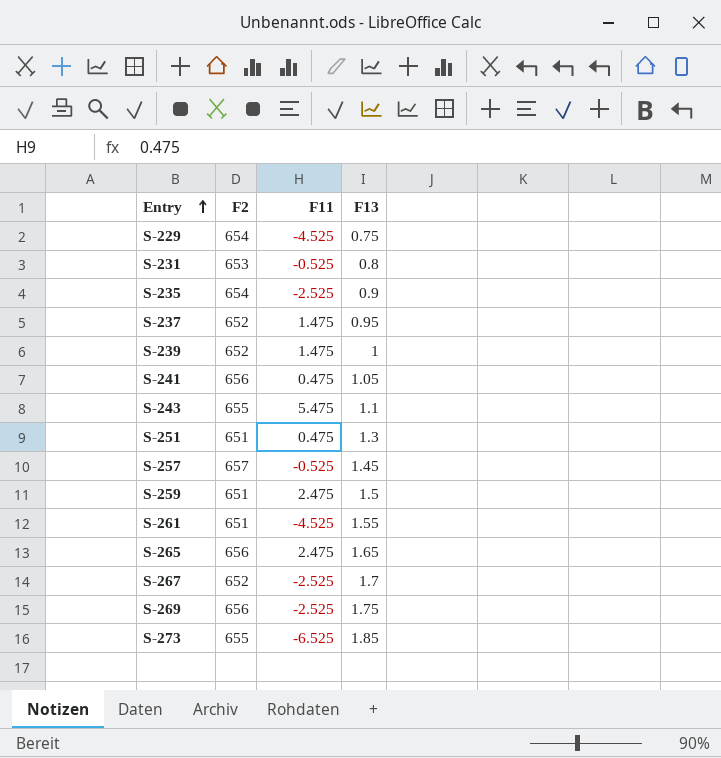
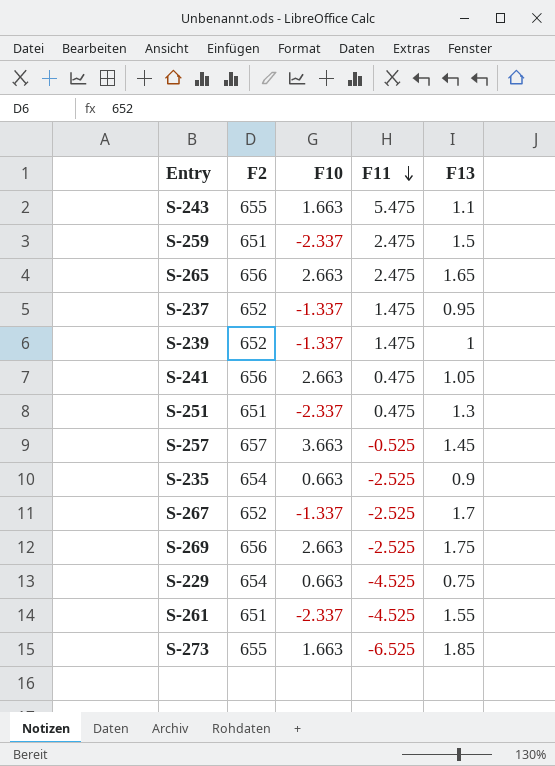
row order: Entry ascending -> F11 descending
column F10 | position: none -> 3
row S-231: 653 | -0.525 | 0.8 -> none

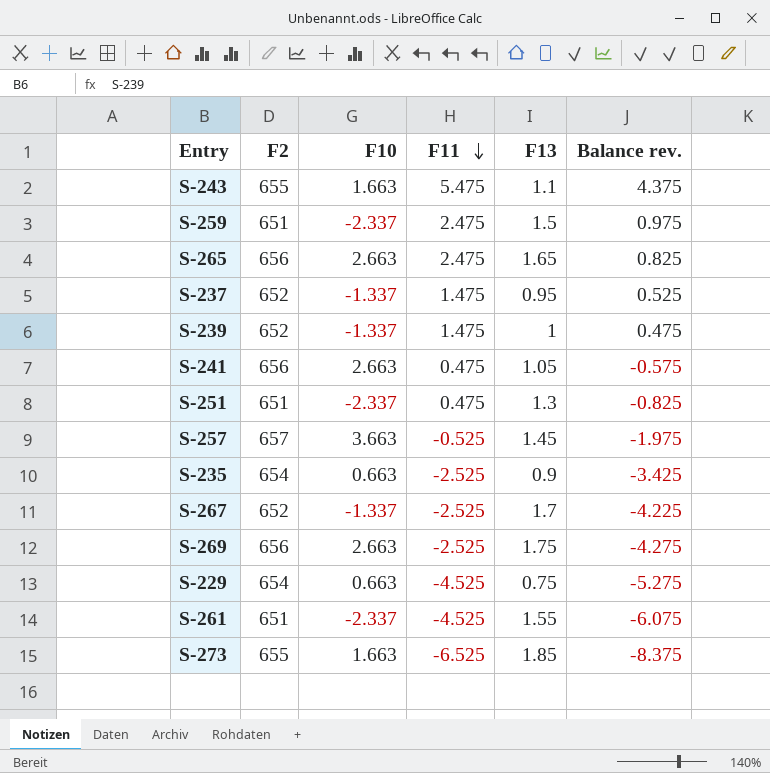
column Balance rev. | formula: none -> [F11] - [F13]

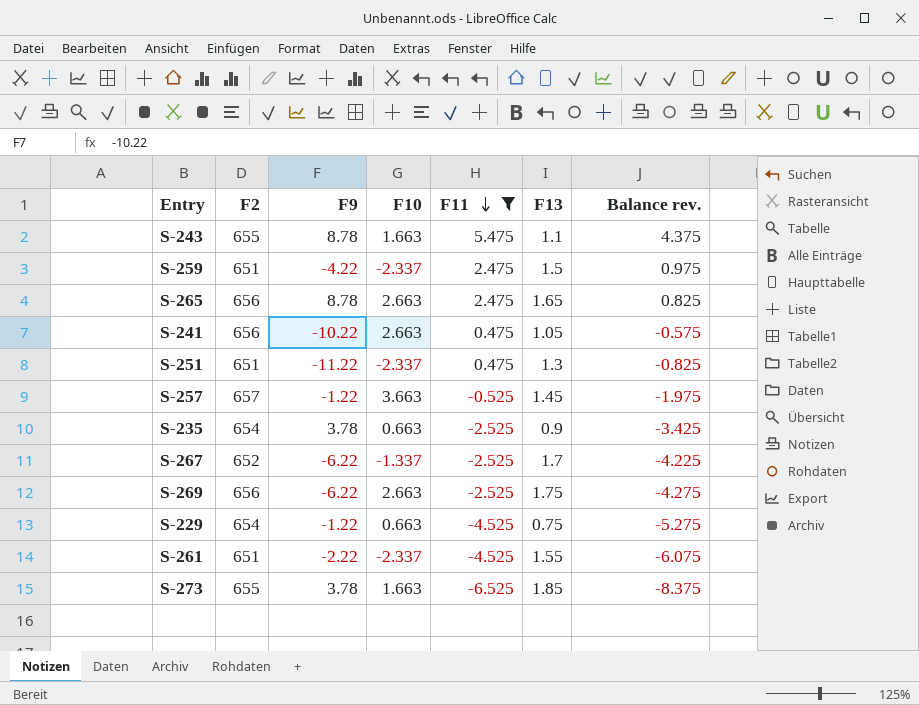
filter: none -> F11 != 1.475
column F9 | position: none -> 3

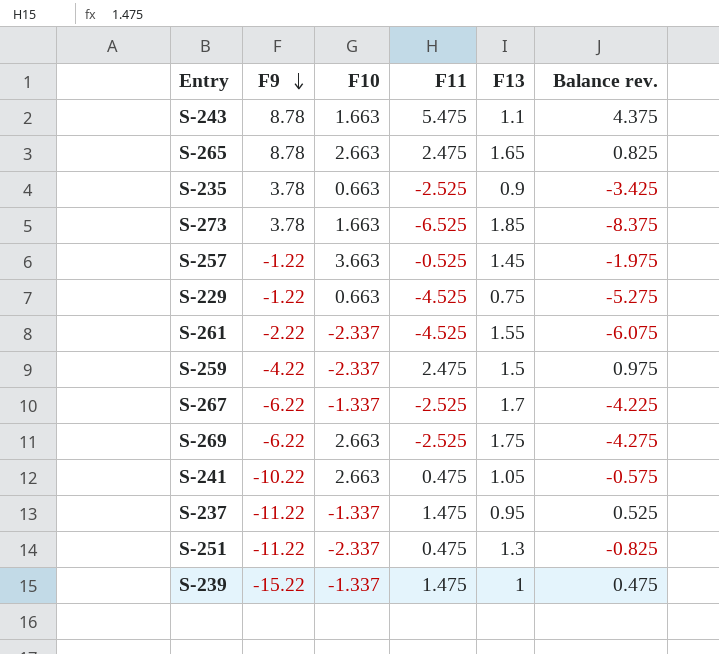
filter: F11 != 1.475 -> none
row order: F11 descending -> F9 descending
column F2 | position: 2 -> none

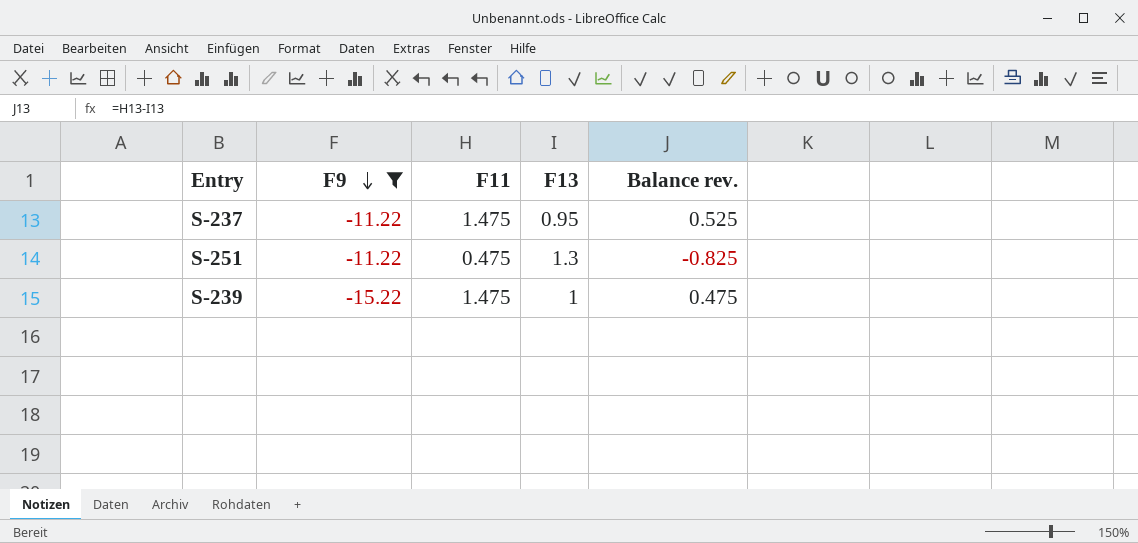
filter: none -> F9 <= -11.22
column F10 | position: 3 -> none

